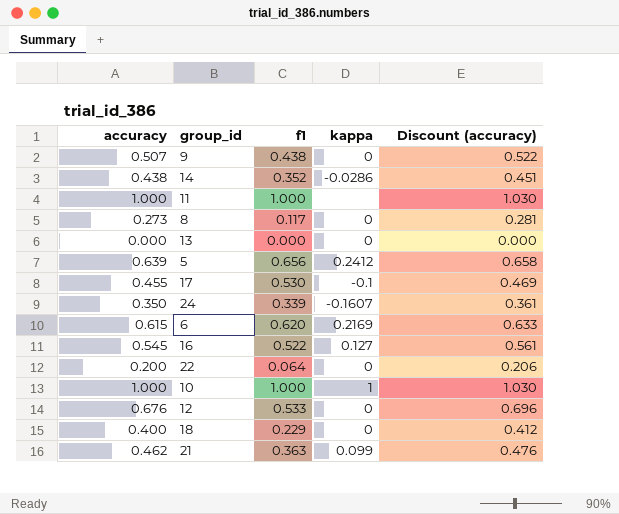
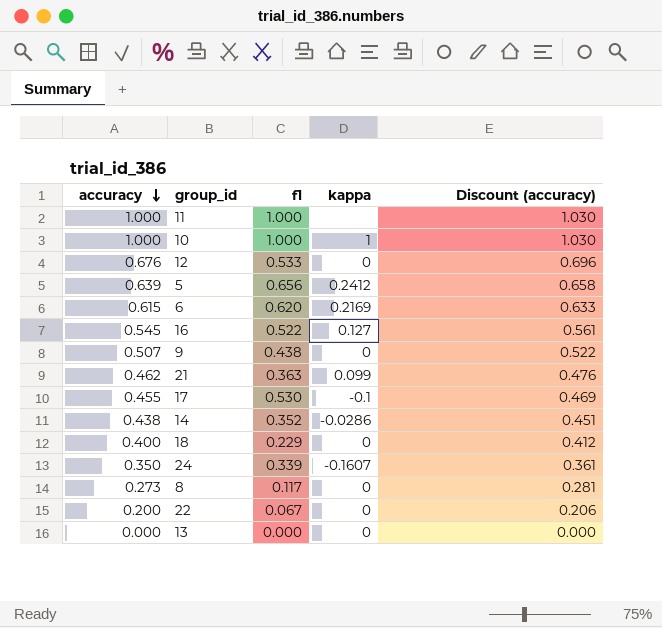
row order: none -> accuracy descending
22 | f1: 0.064 -> 0.067

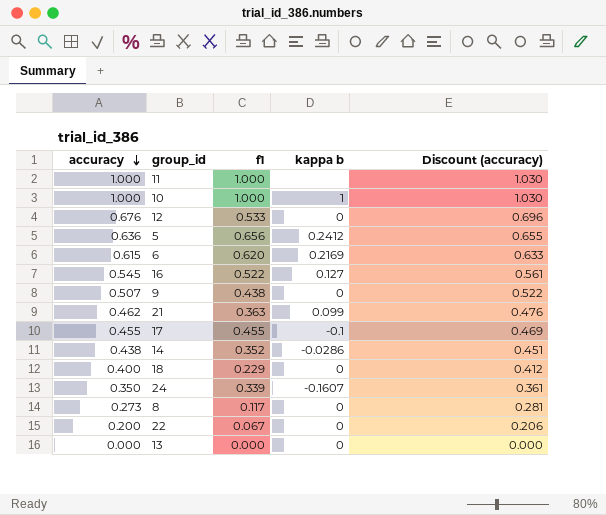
column name: kappa -> kappa b
5 | accuracy: 0.639 -> 0.636
5 | Discount (accuracy): 0.658 -> 0.655
17 | f1: 0.530 -> 0.455

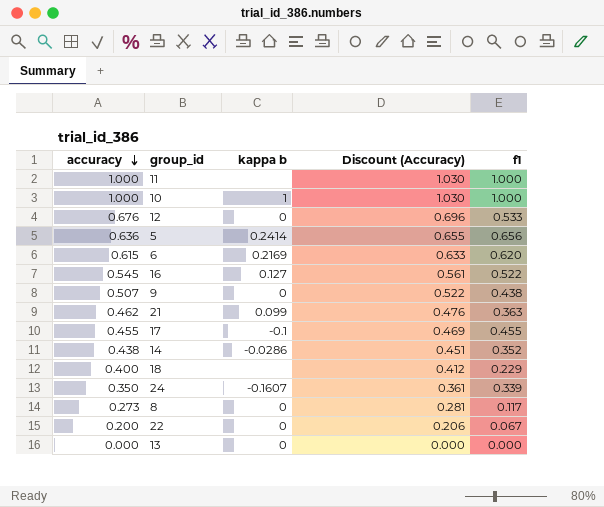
column name: Discount (accuracy) -> Discount (Accuracy)
column f1 | position: 3 -> 5
5 | kappa b: 0.2412 -> 0.2414
18 | kappa b: 0 -> none

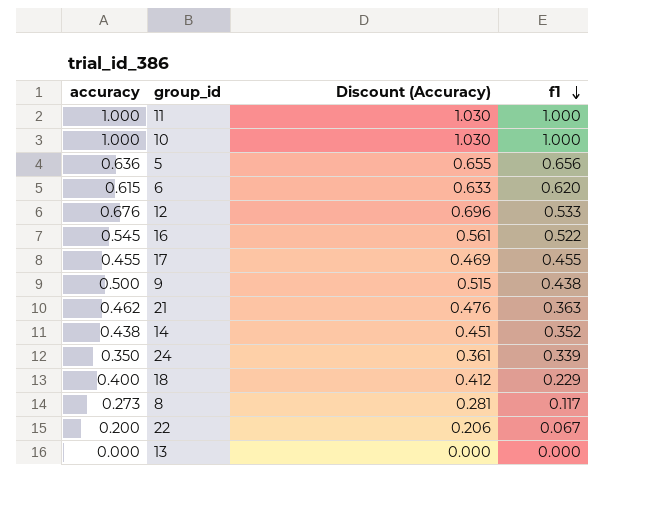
row order: accuracy descending -> f1 descending
column kappa b | position: 3 -> none
9 | accuracy: 0.507 -> 0.500
9 | Discount (Accuracy): 0.522 -> 0.515

